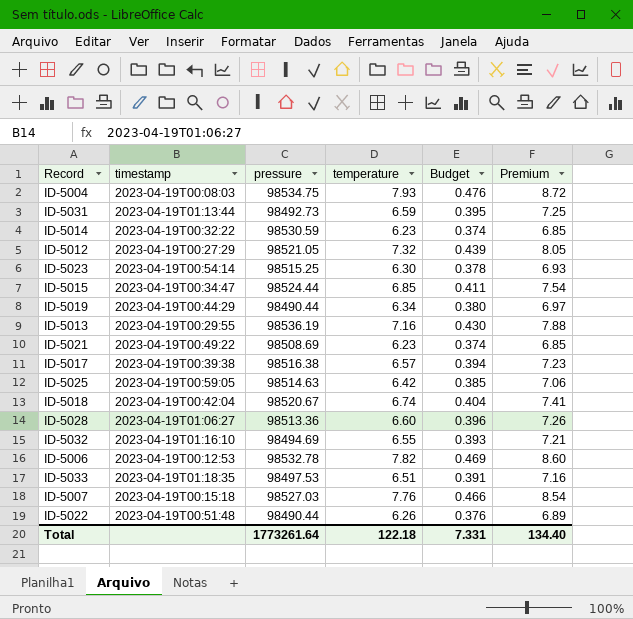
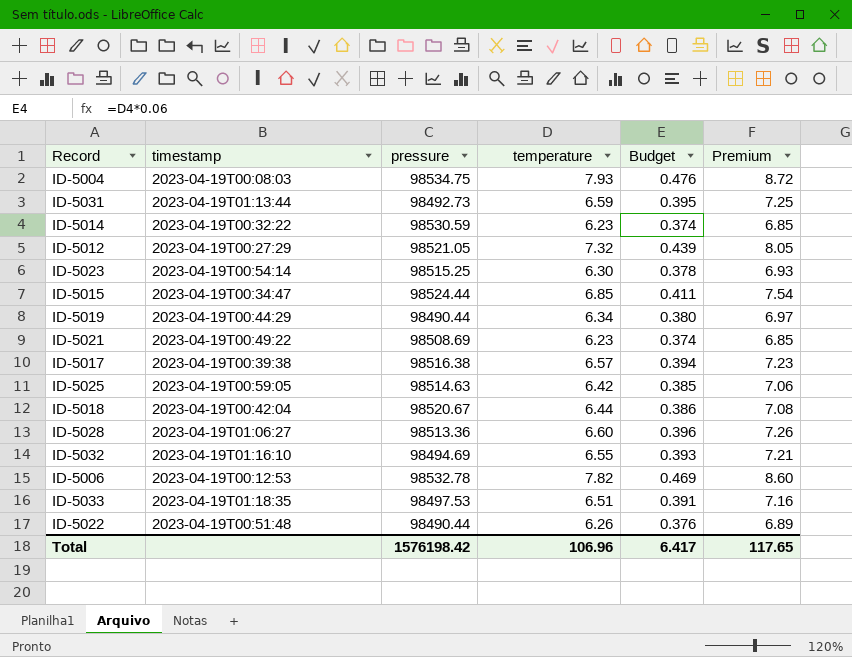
row ID-5013: 2023-04-19T00:29:55 | 98536.19 | 7.16 | 0.430 | 7.88 -> none
row ID-5007: 2023-04-19T00:15:18 | 98527.03 | 7.76 | 0.466 | 8.54 -> none
ID-5018 | temperature: 6.74 -> 6.44
ID-5018 | Budget: 0.404 -> 0.386
ID-5018 | Premium: 7.41 -> 7.08
Total | pressure: 1773261.64 -> 1576198.42
Total | temperature: 122.18 -> 106.96
Total | Budget: 7.331 -> 6.417
Total | Premium: 134.40 -> 117.65

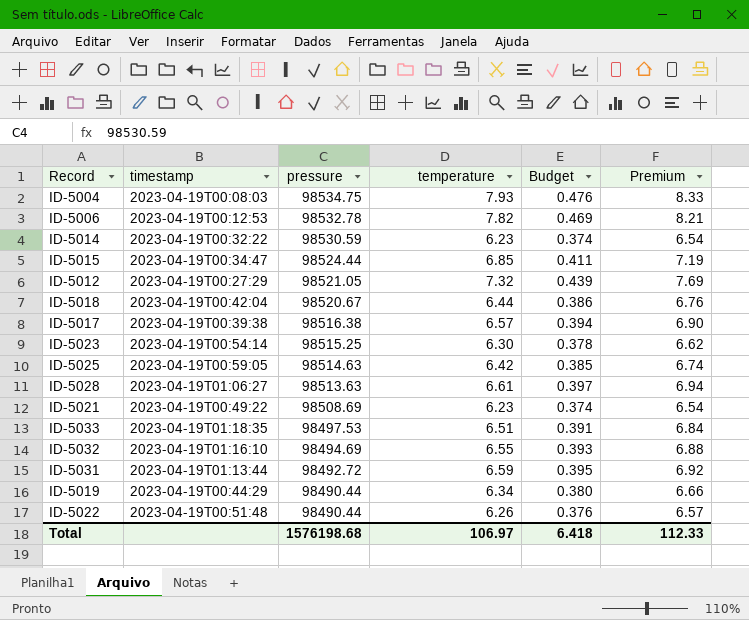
row order: none -> pressure descending
column Premium | formula: [temperature] * 1.1 -> [temperature] * 1.05
ID-5028 | pressure: 98513.36 -> 98513.63
ID-5028 | temperature: 6.60 -> 6.61
ID-5028 | Budget: 0.396 -> 0.397
ID-5031 | pressure: 98492.73 -> 98492.72
Total | pressure: 1576198.42 -> 1576198.68
Total | temperature: 106.96 -> 106.97
Total | Budget: 6.417 -> 6.418
Total | Premium: 117.65 -> 112.33

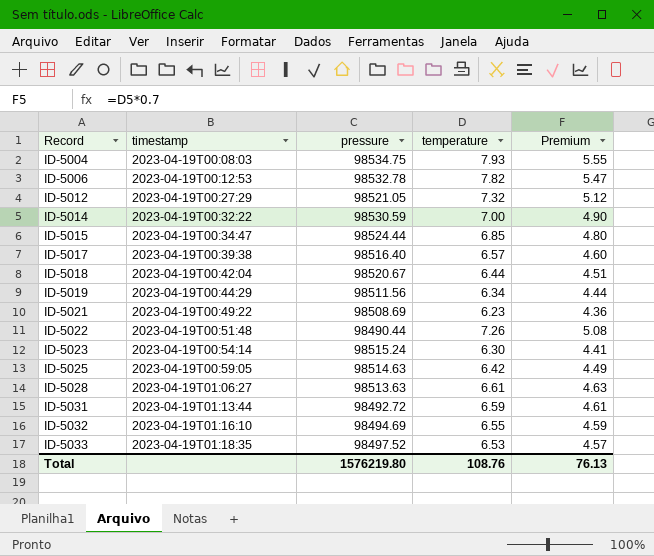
row order: pressure descending -> Record ascending
column Budget | formula: [temperature] * 0.06 -> none
column Premium | formula: [temperature] * 1.05 -> [temperature] * 0.7
ID-5014 | temperature: 6.23 -> 7.00
ID-5017 | pressure: 98516.38 -> 98516.40
ID-5019 | pressure: 98490.44 -> 98511.56
ID-5022 | temperature: 6.26 -> 7.26
ID-5023 | pressure: 98515.25 -> 98515.24
ID-5033 | pressure: 98497.53 -> 98497.52
ID-5033 | temperature: 6.51 -> 6.53
Total | pressure: 1576198.68 -> 1576219.80
Total | temperature: 106.97 -> 108.76
Total | Premium: 112.33 -> 76.13

